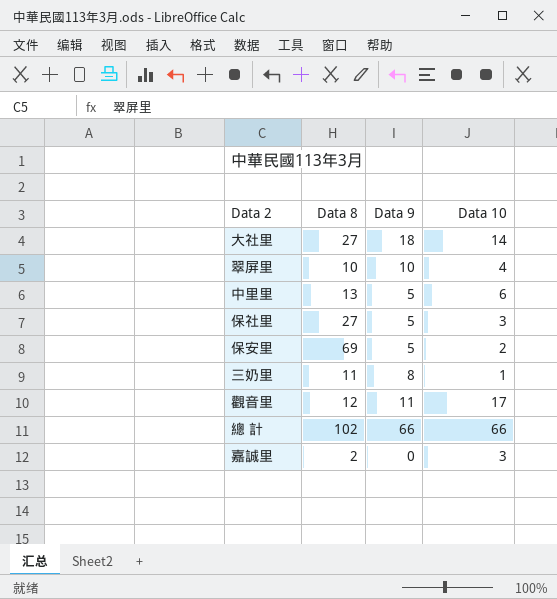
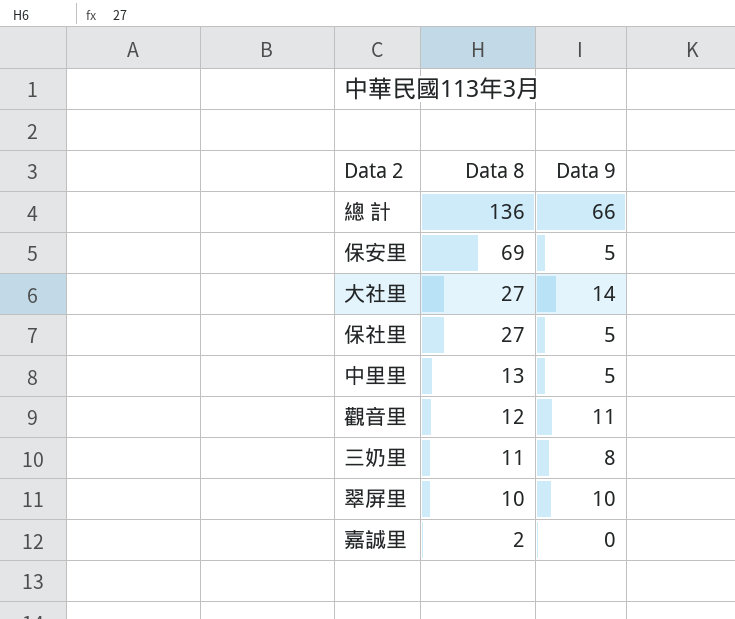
row order: none -> Data 8 descending
column Data 10 | position: 4 -> none
總 計 | Data 8: 102 -> 136
大社里 | Data 9: 18 -> 14

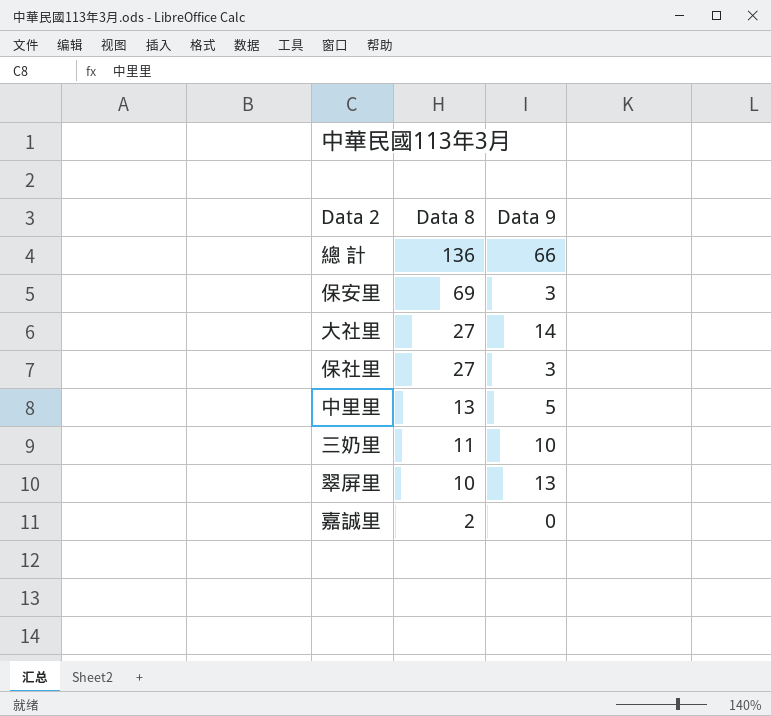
row 觀音里: 12 | 11 -> none
保安里 | Data 9: 5 -> 3
保社里 | Data 9: 5 -> 3
三奶里 | Data 9: 8 -> 10
翠屏里 | Data 9: 10 -> 13

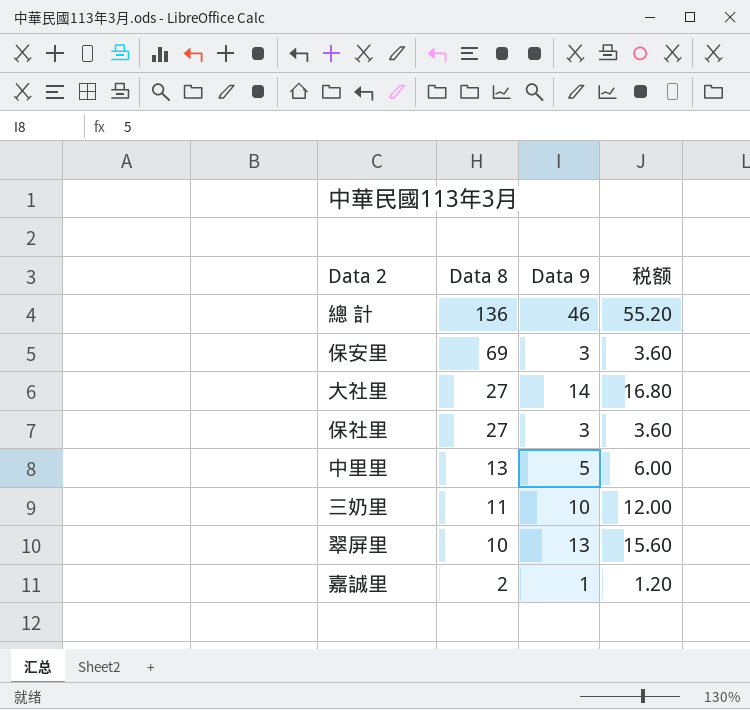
column 税额 | formula: none -> [Data 9] * 1.2
總 計 | Data 9: 66 -> 46
嘉誠里 | Data 9: 0 -> 1

